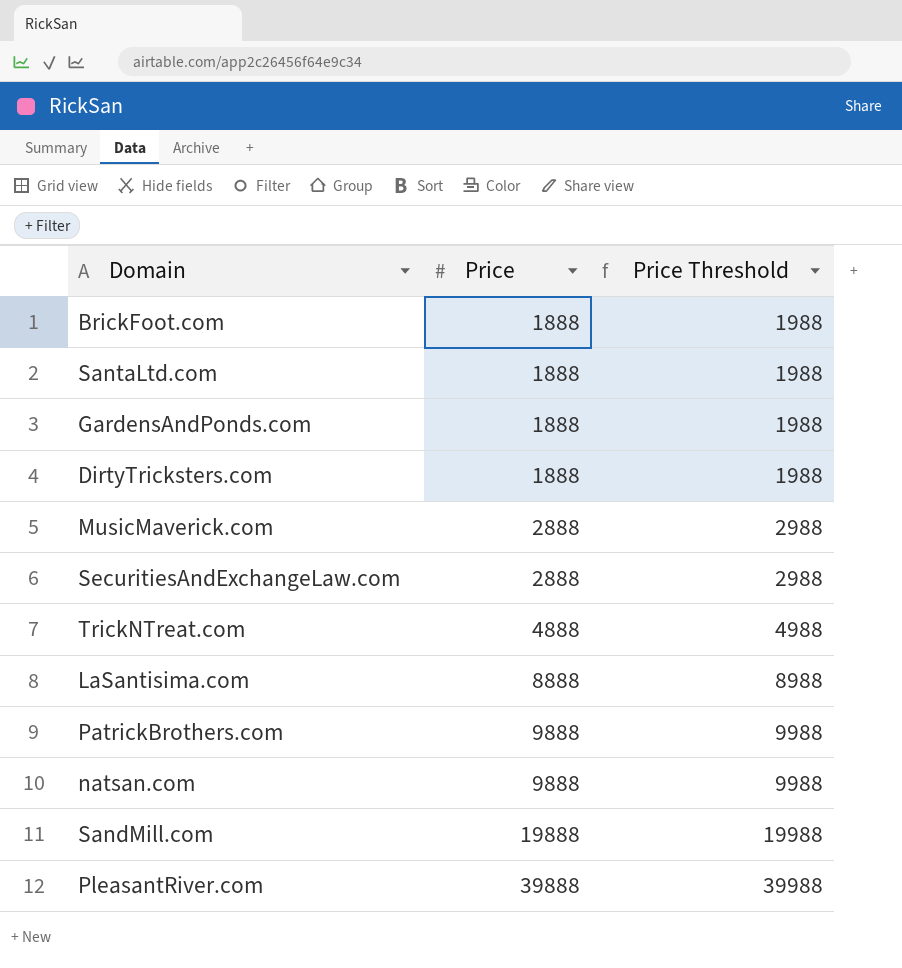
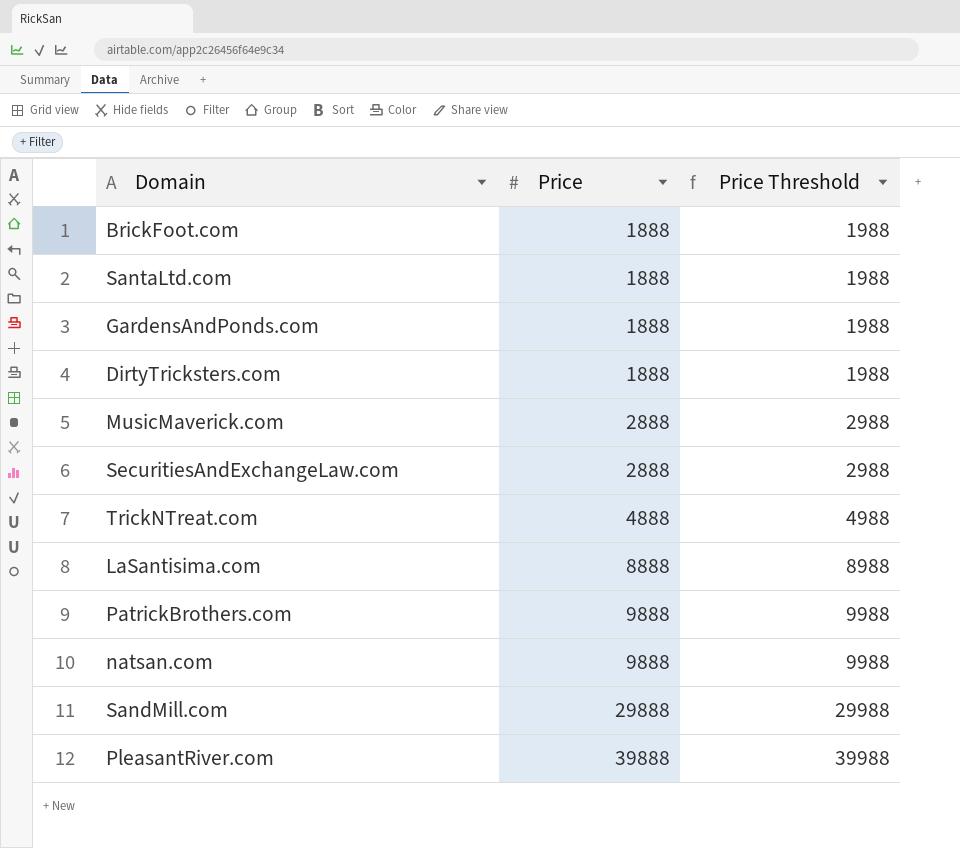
SandMill.com | Price: 19888 -> 29888
SandMill.com | Price Threshold: 19988 -> 29988

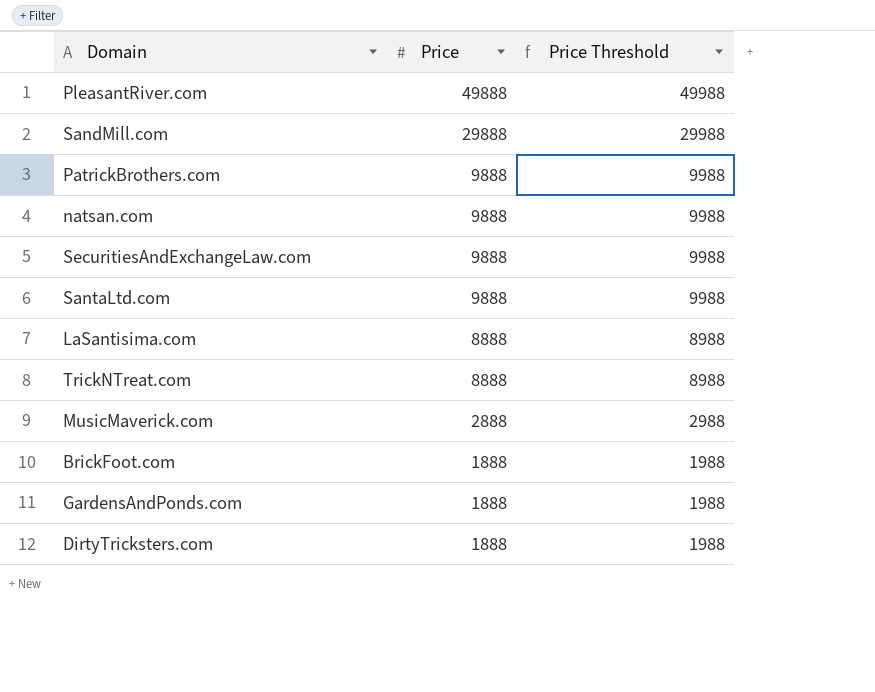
row order: Price ascending -> Price descending
PleasantRiver.com | Price: 39888 -> 49888
PleasantRiver.com | Price Threshold: 39988 -> 49988
SecuritiesAndExchangeLaw.com | Price: 2888 -> 9888
SecuritiesAndExchangeLaw.com | Price Threshold: 2988 -> 9988
SantaLtd.com | Price: 1888 -> 9888
SantaLtd.com | Price Threshold: 1988 -> 9988
TrickNTreat.com | Price: 4888 -> 8888
TrickNTreat.com | Price Threshold: 4988 -> 8988

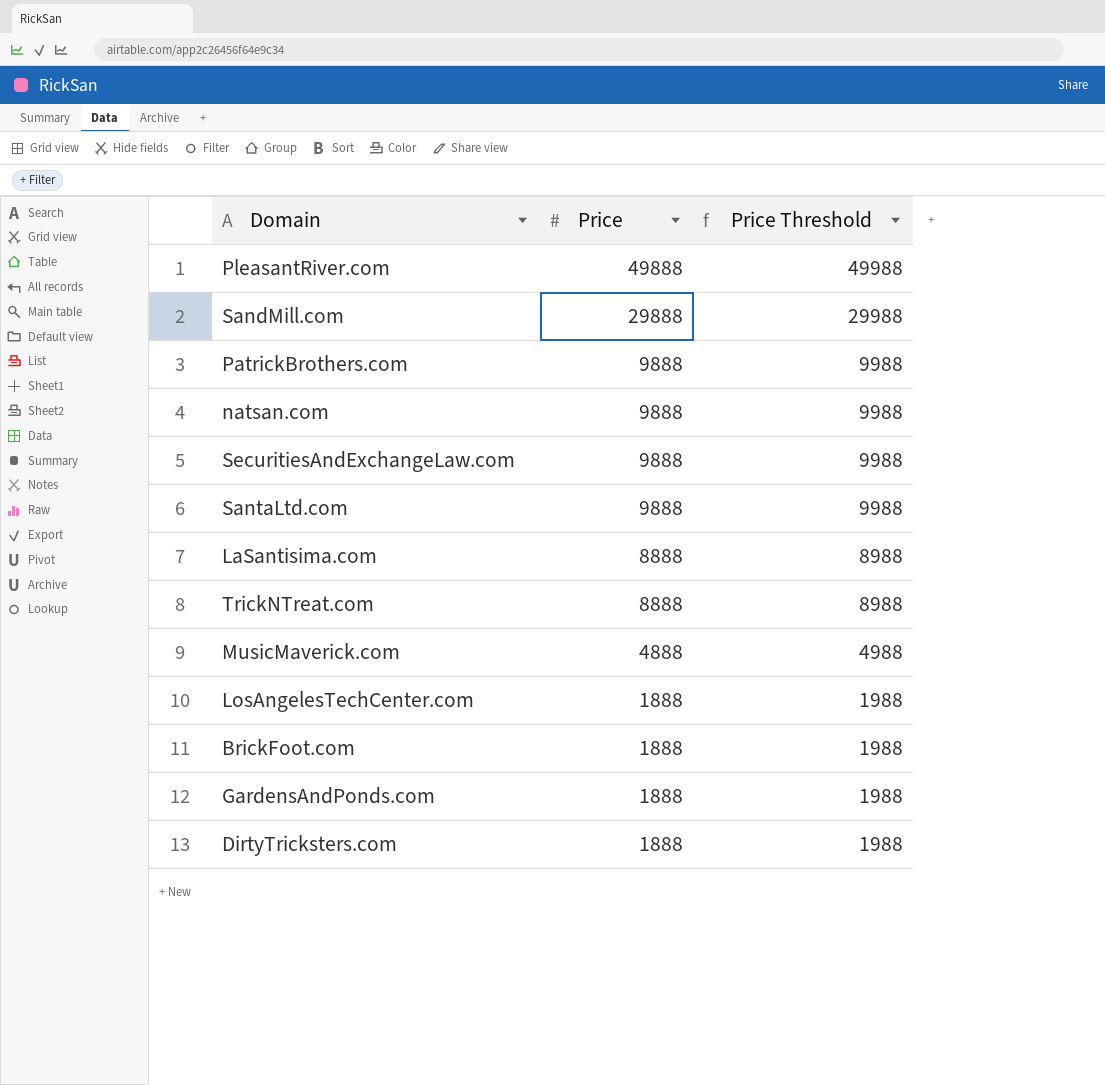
MusicMaverick.com | Price: 2888 -> 4888
MusicMaverick.com | Price Threshold: 2988 -> 4988
row LosAngelesTechCenter.com: none -> 1888 | 1988

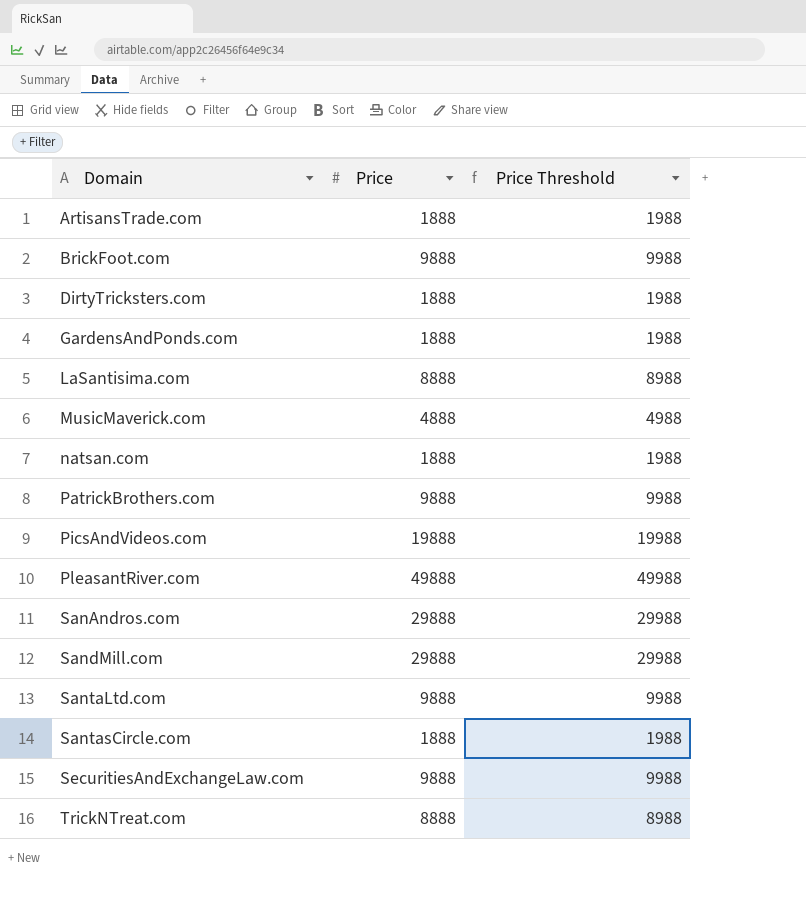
row order: Price descending -> Domain ascending
row LosAngelesTechCenter.com: 1888 | 1988 -> none
row ArtisansTrade.com: none -> 1888 | 1988
BrickFoot.com | Price: 1888 -> 9888
BrickFoot.com | Price Threshold: 1988 -> 9988
natsan.com | Price: 9888 -> 1888
natsan.com | Price Threshold: 9988 -> 1988
row PicsAndVideos.com: none -> 19888 | 19988
row SanAndros.com: none -> 29888 | 29988
row SantasCircle.com: none -> 1888 | 1988

